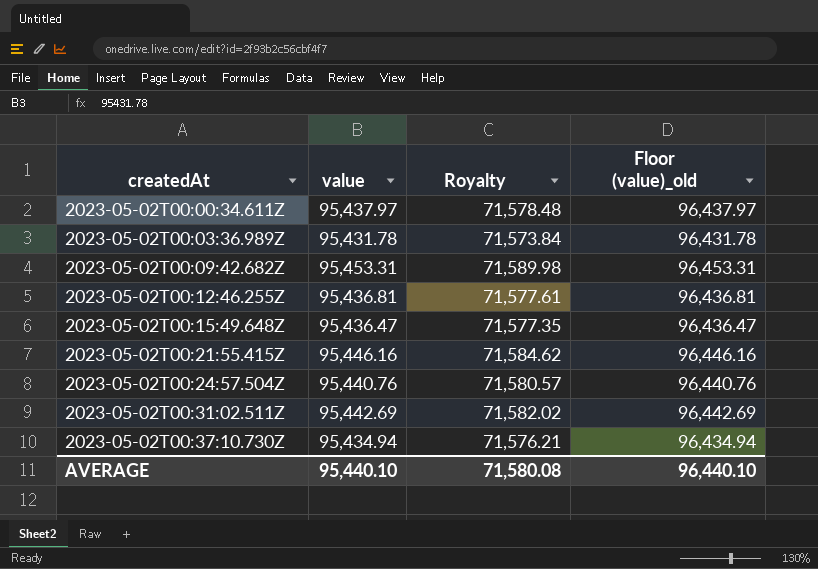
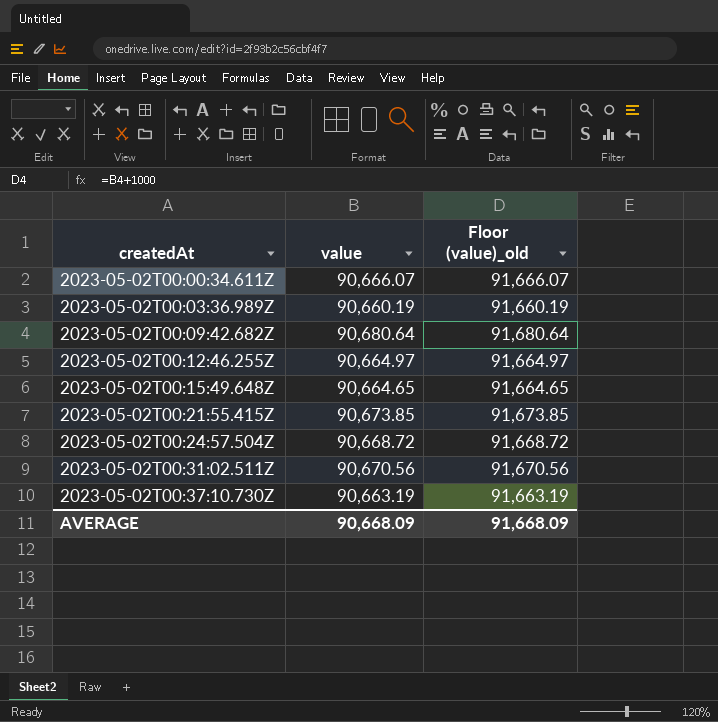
column Royalty | formula: [value] * 0.75 -> none
2023-05-02T00:00:34.611Z | value: 95,437.97 -> 90,666.07
2023-05-02T00:00:34.611Z | Floor (value)_old: 96,437.97 -> 91,666.07
2023-05-02T00:03:36.989Z | value: 95,431.78 -> 90,660.19
2023-05-02T00:03:36.989Z | Floor (value)_old: 96,431.78 -> 91,660.19
2023-05-02T00:09:42.682Z | value: 95,453.31 -> 90,680.64
2023-05-02T00:09:42.682Z | Floor (value)_old: 96,453.31 -> 91,680.64
2023-05-02T00:12:46.255Z | value: 95,436.81 -> 90,664.97
2023-05-02T00:12:46.255Z | Floor (value)_old: 96,436.81 -> 91,664.97
2023-05-02T00:15:49.648Z | value: 95,436.47 -> 90,664.65
2023-05-02T00:15:49.648Z | Floor (value)_old: 96,436.47 -> 91,664.65
2023-05-02T00:21:55.415Z | value: 95,446.16 -> 90,673.85
2023-05-02T00:21:55.415Z | Floor (value)_old: 96,446.16 -> 91,673.85
2023-05-02T00:24:57.504Z | value: 95,440.76 -> 90,668.72
2023-05-02T00:24:57.504Z | Floor (value)_old: 96,440.76 -> 91,668.72
2023-05-02T00:31:02.511Z | value: 95,442.69 -> 90,670.56
2023-05-02T00:31:02.511Z | Floor (value)_old: 96,442.69 -> 91,670.56
2023-05-02T00:37:10.730Z | value: 95,434.94 -> 90,663.19
2023-05-02T00:37:10.730Z | Floor (value)_old: 96,434.94 -> 91,663.19
AVERAGE | value: 95,440.10 -> 90,668.09
AVERAGE | Floor (value)_old: 96,440.10 -> 91,668.09

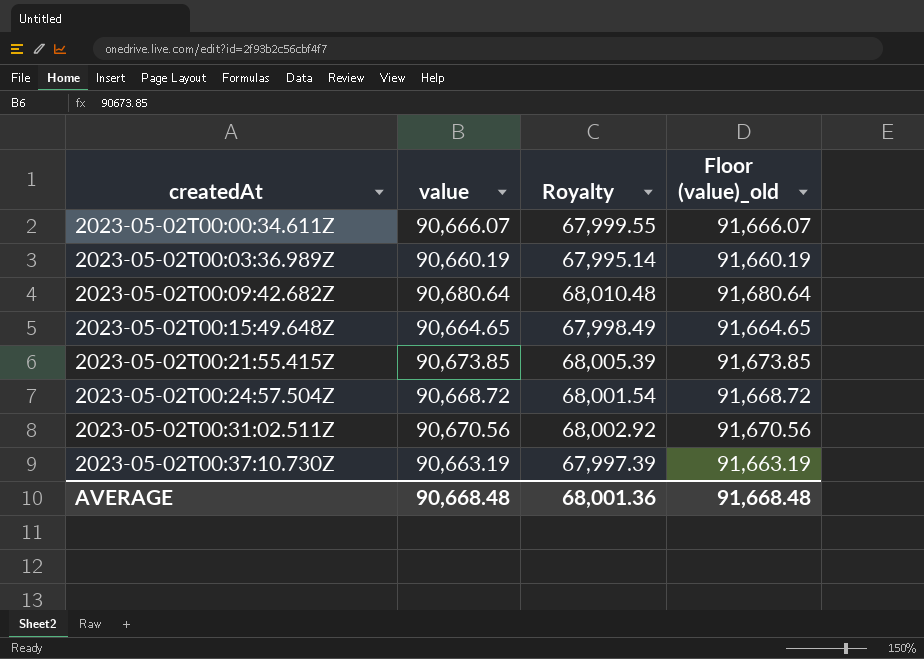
column Royalty | formula: none -> [value] * 0.75
row 2023-05-02T00:12:46.255Z: 90,664.97 | 91,664.97 -> none
AVERAGE | value: 90,668.09 -> 90,668.48
AVERAGE | Floor (value)_old: 91,668.09 -> 91,668.48

